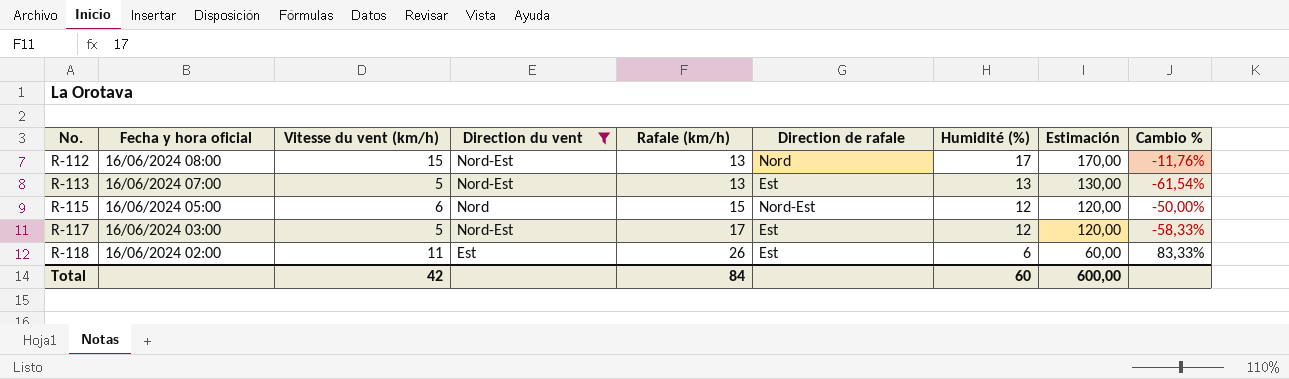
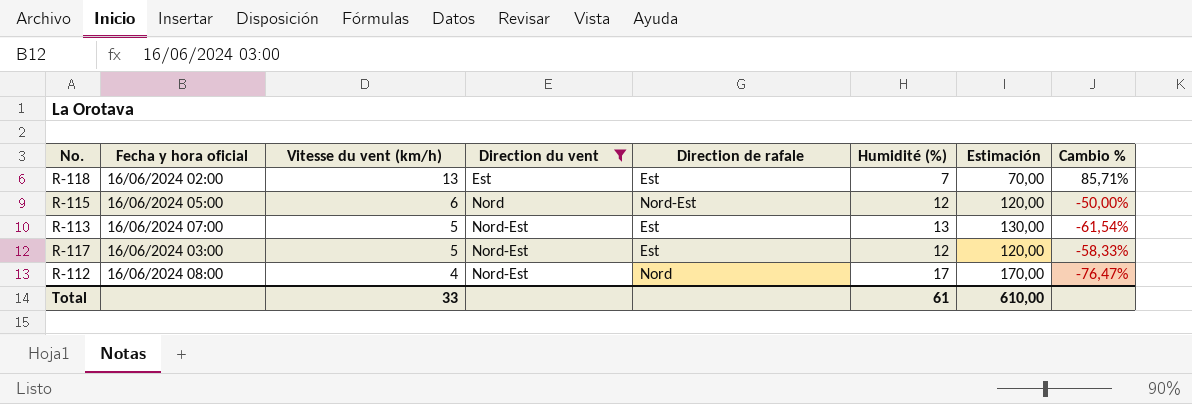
row order: No. ascending -> Vitesse du vent (km/h) descending
column Rafale (km/h) | position: 5 -> none
R-118 | Vitesse du vent (km/h): 11 -> 13
R-118 | Humidité (%): 6 -> 7
R-118 | Estimación: 60,00 -> 70,00
R-118 | Cambio %: 83,33% -> 85,71%
R-112 | Vitesse du vent (km/h): 15 -> 4
R-112 | Cambio %: -11,76% -> -76,47%
Total | Vitesse du vent (km/h): 42 -> 33
Total | Humidité (%): 60 -> 61
Total | Estimación: 600,00 -> 610,00

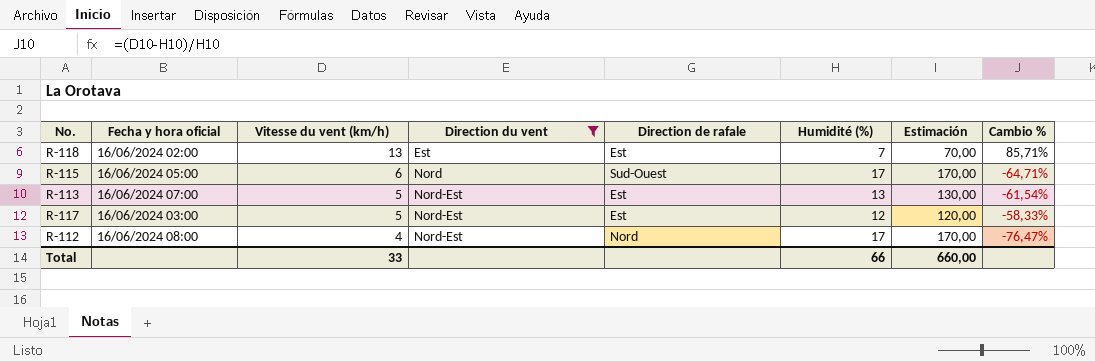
R-115 | Direction de rafale: Nord-Est -> Sud-Ouest
R-115 | Humidité (%): 12 -> 17
R-115 | Estimación: 120,00 -> 170,00
R-115 | Cambio %: -50,00% -> -64,71%
Total | Humidité (%): 61 -> 66
Total | Estimación: 610,00 -> 660,00

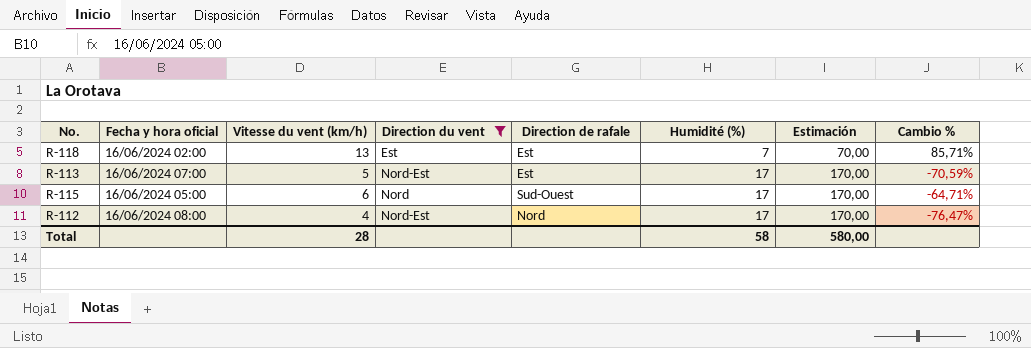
row order: Vitesse du vent (km/h) descending -> Humidité (%) ascending
row R-117: 16/06/2024 03:00 | 5 | Nord-Est | Est | 12 | 120,00 | -58,33% -> none
R-113 | Humidité (%): 13 -> 17
R-113 | Estimación: 130,00 -> 170,00
R-113 | Cambio %: -61,54% -> -70,59%
Total | Vitesse du vent (km/h): 33 -> 28
Total | Humidité (%): 66 -> 58
Total | Estimación: 660,00 -> 580,00

